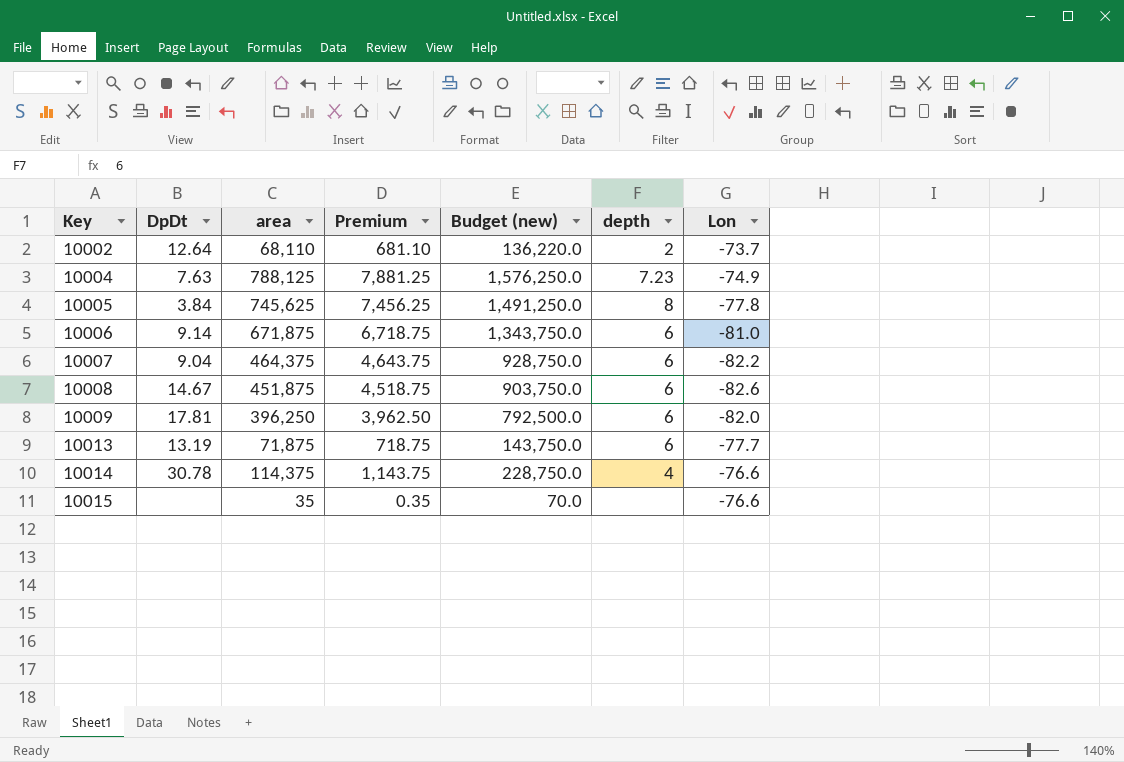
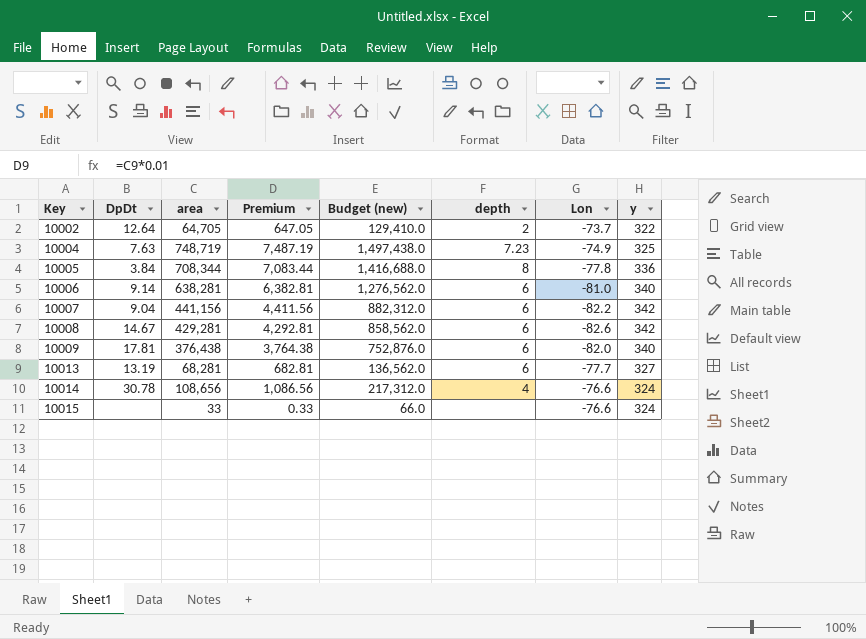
column y | position: none -> 8
10002 | area: 68,110 -> 64,705
10002 | Premium: 681.10 -> 647.05
10002 | Budget (new): 136,220.0 -> 129,410.0
10004 | area: 788,125 -> 748,719
10004 | Premium: 7,881.25 -> 7,487.19
10004 | Budget (new): 1,576,250.0 -> 1,497,438.0
10005 | area: 745,625 -> 708,344
10005 | Premium: 7,456.25 -> 7,083.44
10005 | Budget (new): 1,491,250.0 -> 1,416,688.0
10006 | area: 671,875 -> 638,281
10006 | Premium: 6,718.75 -> 6,382.81
10006 | Budget (new): 1,343,750.0 -> 1,276,562.0
10007 | area: 464,375 -> 441,156
10007 | Premium: 4,643.75 -> 4,411.56
10007 | Budget (new): 928,750.0 -> 882,312.0
10008 | area: 451,875 -> 429,281
10008 | Premium: 4,518.75 -> 4,292.81
10008 | Budget (new): 903,750.0 -> 858,562.0
10009 | area: 396,250 -> 376,438
10009 | Premium: 3,962.50 -> 3,764.38
10009 | Budget (new): 792,500.0 -> 752,876.0
10013 | area: 71,875 -> 68,281
10013 | Premium: 718.75 -> 682.81
10013 | Budget (new): 143,750.0 -> 136,562.0
10014 | area: 114,375 -> 108,656
10014 | Premium: 1,143.75 -> 1,086.56
10014 | Budget (new): 228,750.0 -> 217,312.0
10015 | area: 35 -> 33
10015 | Premium: 0.35 -> 0.33
10015 | Budget (new): 70.0 -> 66.0

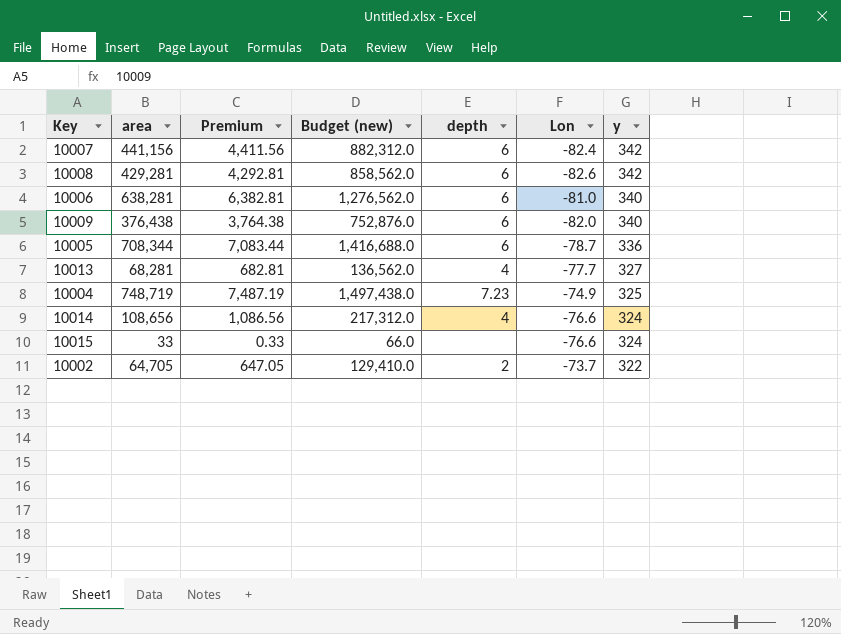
row order: Key ascending -> y descending
column DpDt | position: 2 -> none
10007 | Lon: -82.2 -> -82.4
10005 | depth: 8 -> 6
10005 | Lon: -77.8 -> -78.7
10013 | depth: 6 -> 4

